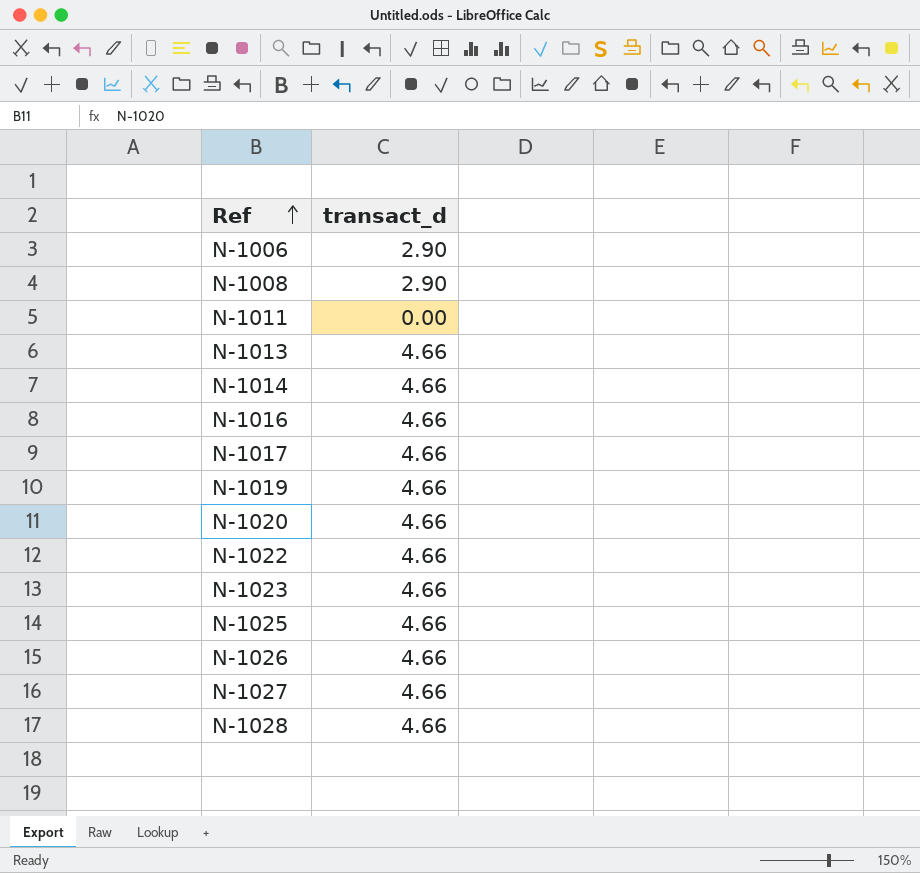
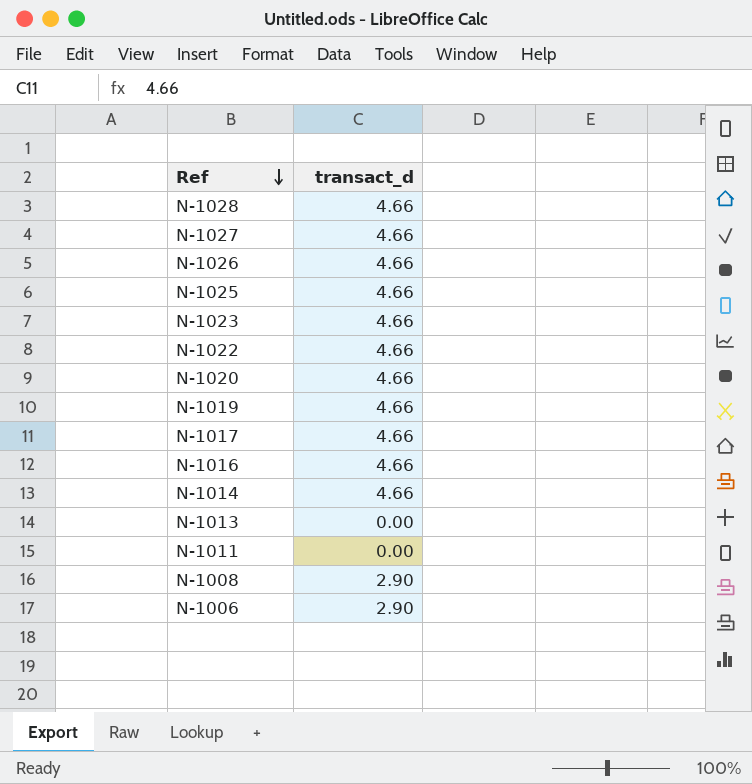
row order: Ref ascending -> Ref descending
N-1013 | transact_d: 4.66 -> 0.00

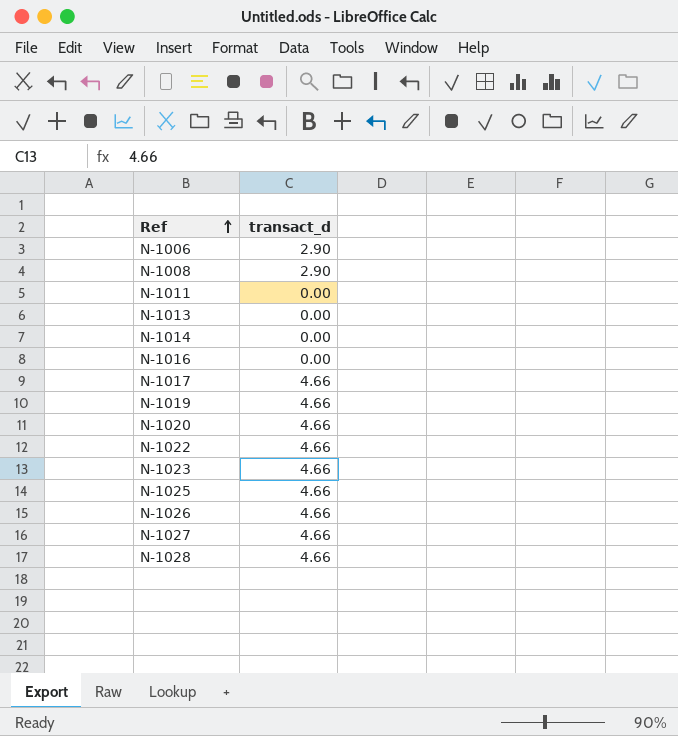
row order: Ref descending -> Ref ascending
N-1014 | transact_d: 4.66 -> 0.00
N-1016 | transact_d: 4.66 -> 0.00

